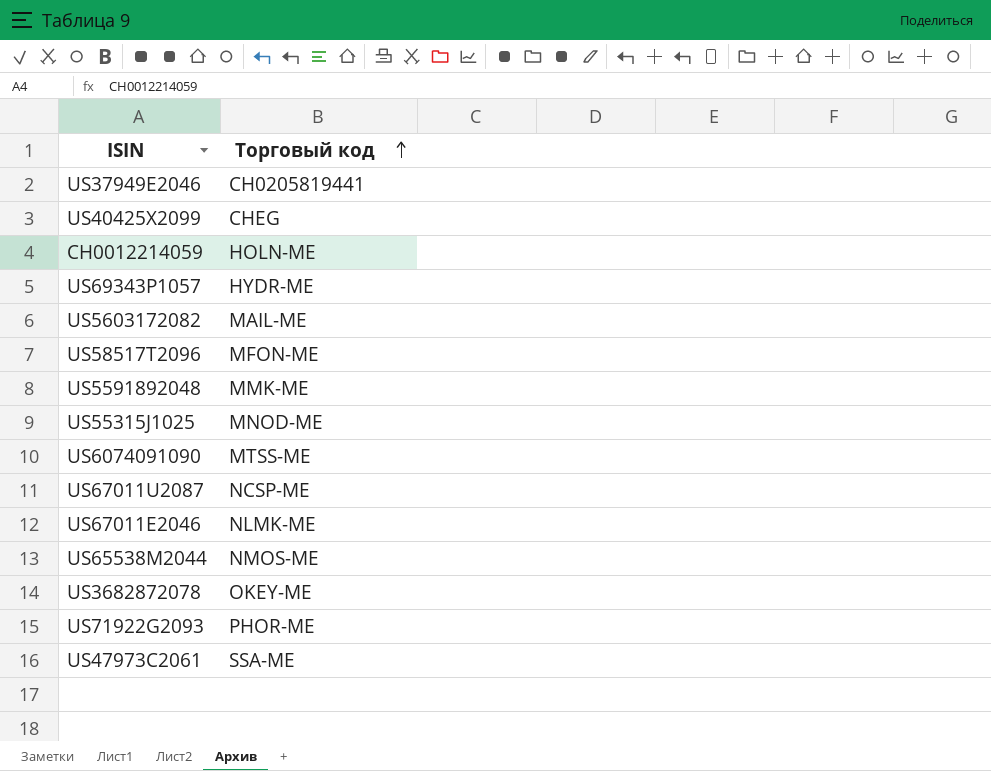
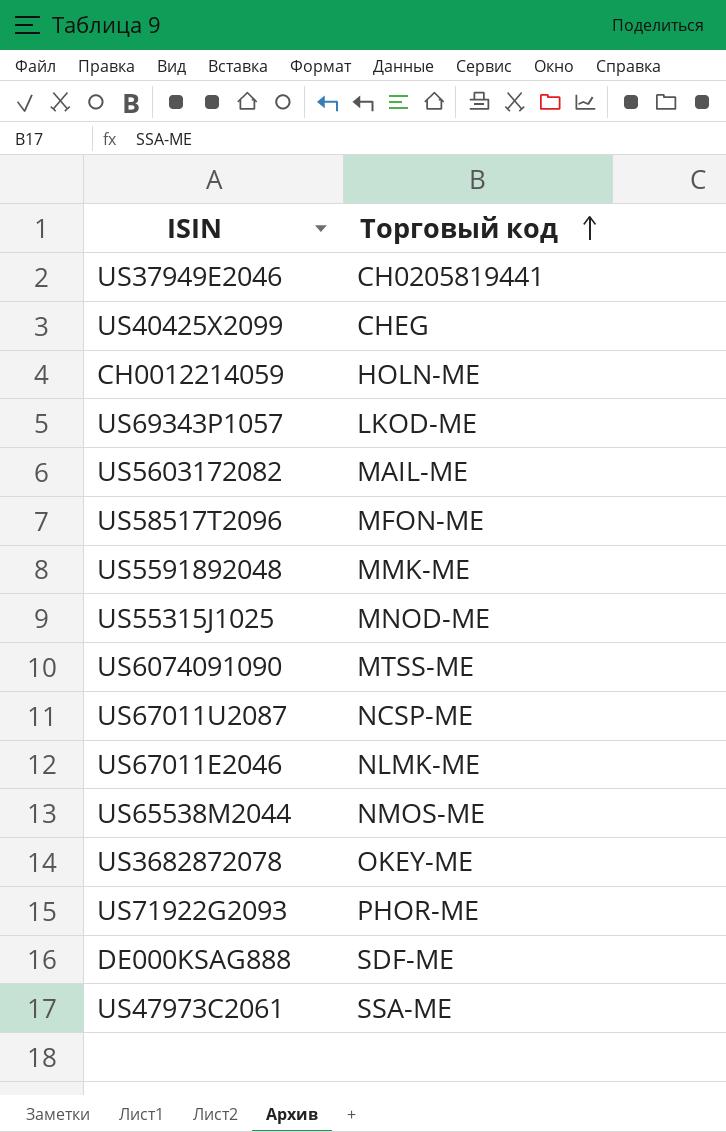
US69343P1057 | Торговый код: HYDR-ME -> LKOD-ME
row DE000KSAG888: none -> SDF-ME

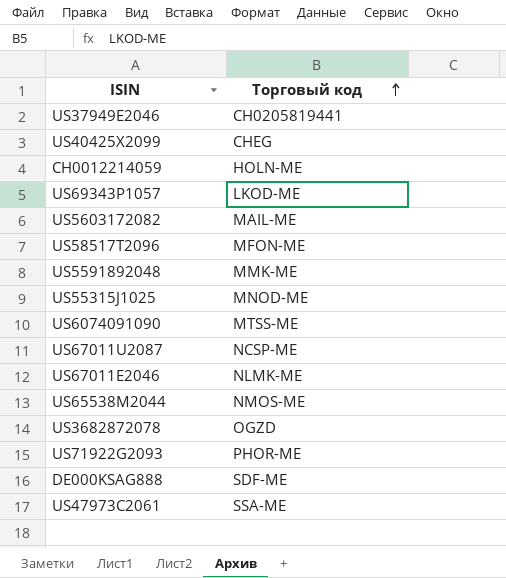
US3682872078 | Торговый код: OKEY-ME -> OGZD

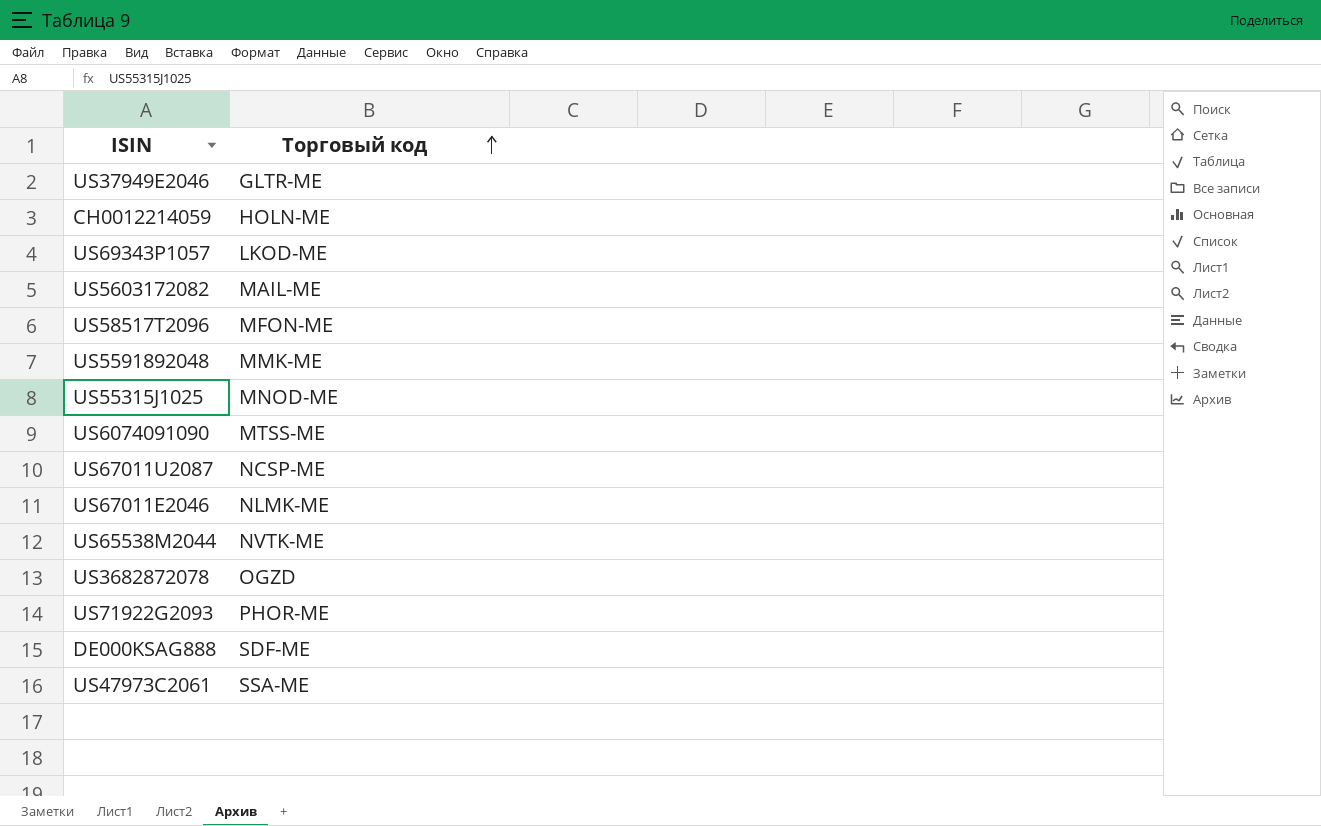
row US40425X2099: CHEG -> none
US37949E2046 | Торговый код: CH0205819441 -> GLTR-ME
US65538M2044 | Торговый код: NMOS-ME -> NVTK-ME

